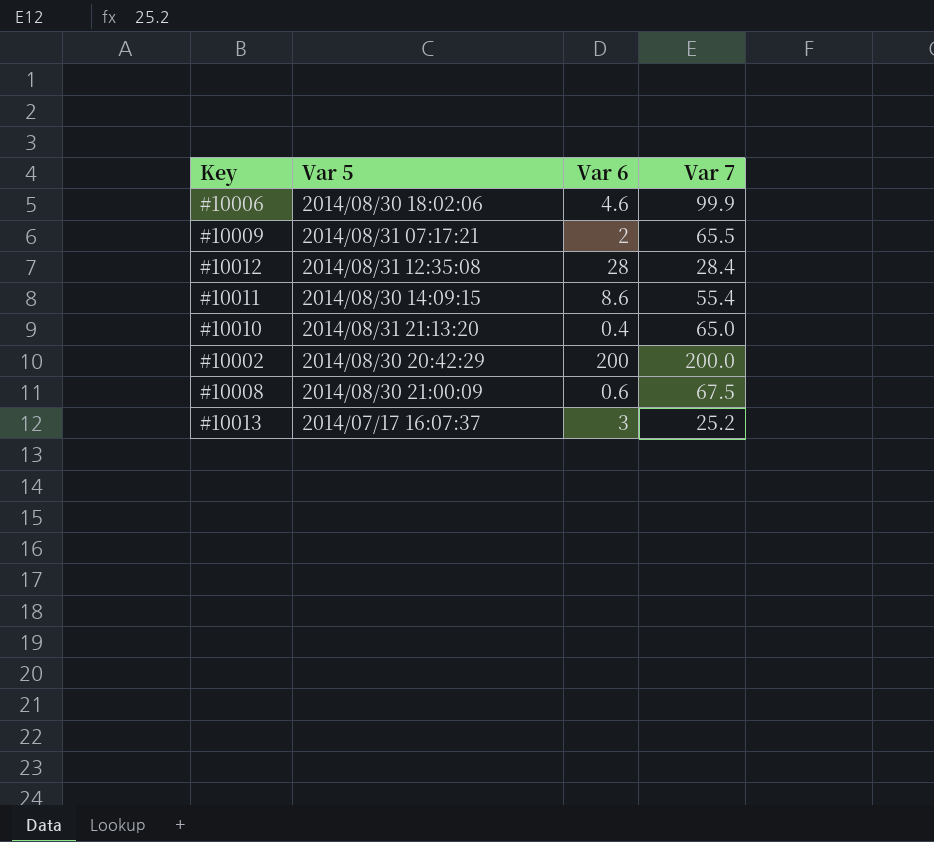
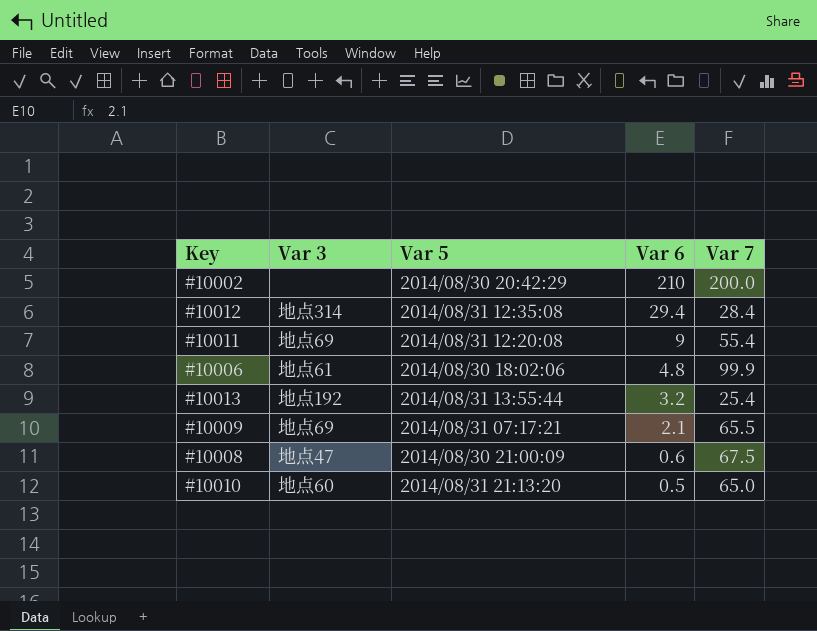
row order: none -> Var 6 descending
column Var 3 | position: none -> 2
#10002 | Var 6: 200 -> 210
#10012 | Var 6: 28 -> 29.4
#10011 | Var 5: 2014/08/30 14:09:15 -> 2014/08/31 12:20:08
#10011 | Var 6: 8.6 -> 9
#10006 | Var 6: 4.6 -> 4.8
#10013 | Var 5: 2014/07/17 16:07:37 -> 2014/08/31 13:55:44
#10013 | Var 6: 3 -> 3.2
#10013 | Var 7: 25.2 -> 25.4
#10009 | Var 6: 2 -> 2.1
#10010 | Var 6: 0.4 -> 0.5

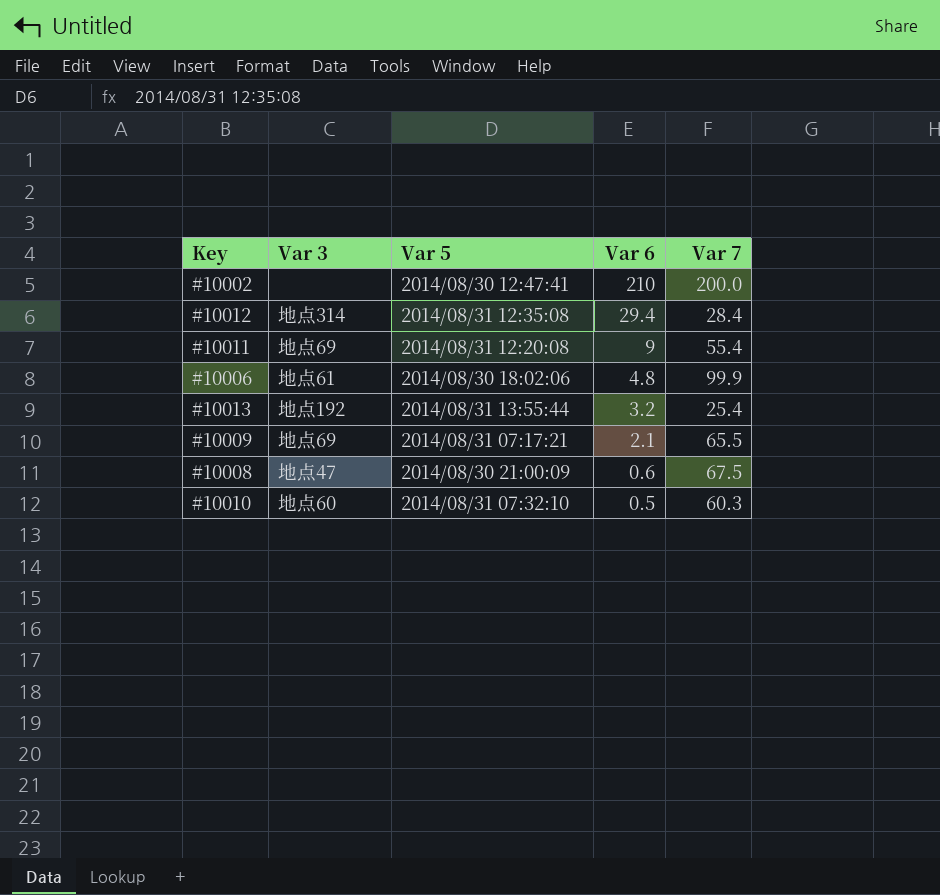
#10002 | Var 5: 2014/08/30 20:42:29 -> 2014/08/30 12:47:41
#10010 | Var 5: 2014/08/31 21:13:20 -> 2014/08/31 07:32:10
#10010 | Var 7: 65.0 -> 60.3

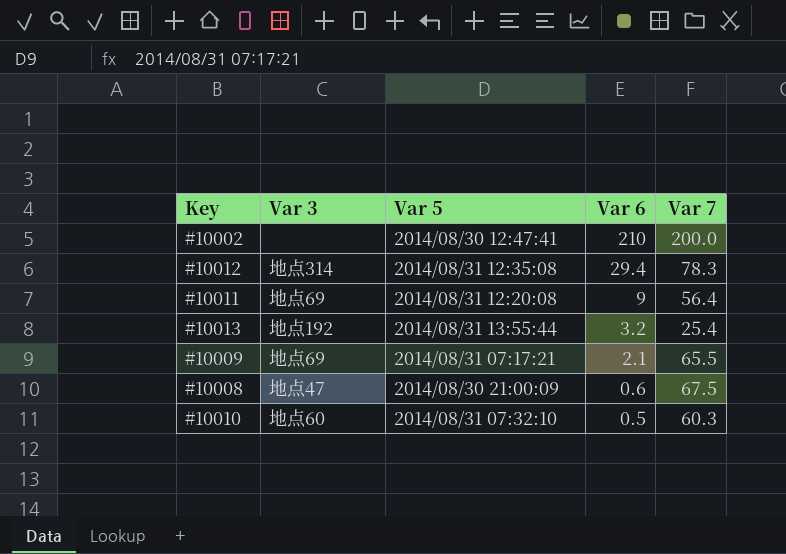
row #10006: 地点61 | 2014/08/30 18:02:06 | 4.8 | 99.9 -> none
#10012 | Var 7: 28.4 -> 78.3
#10011 | Var 7: 55.4 -> 56.4

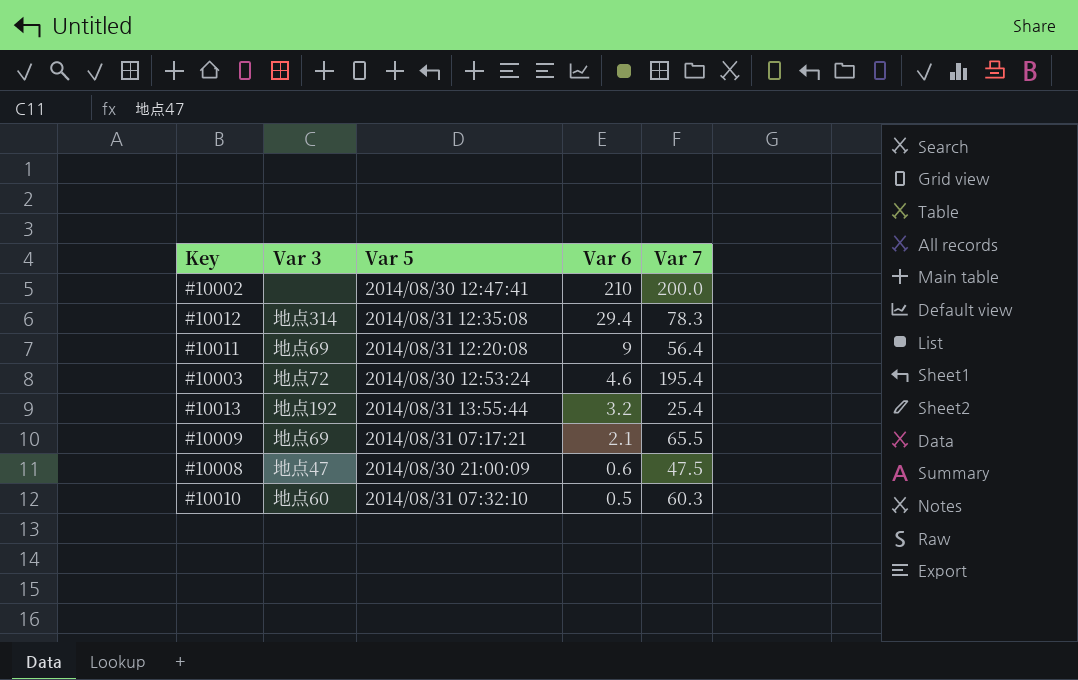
row #10003: none -> 地点72 | 2014/08/30 12:53:24 | 4.6 | 195.4
#10008 | Var 7: 67.5 -> 47.5

